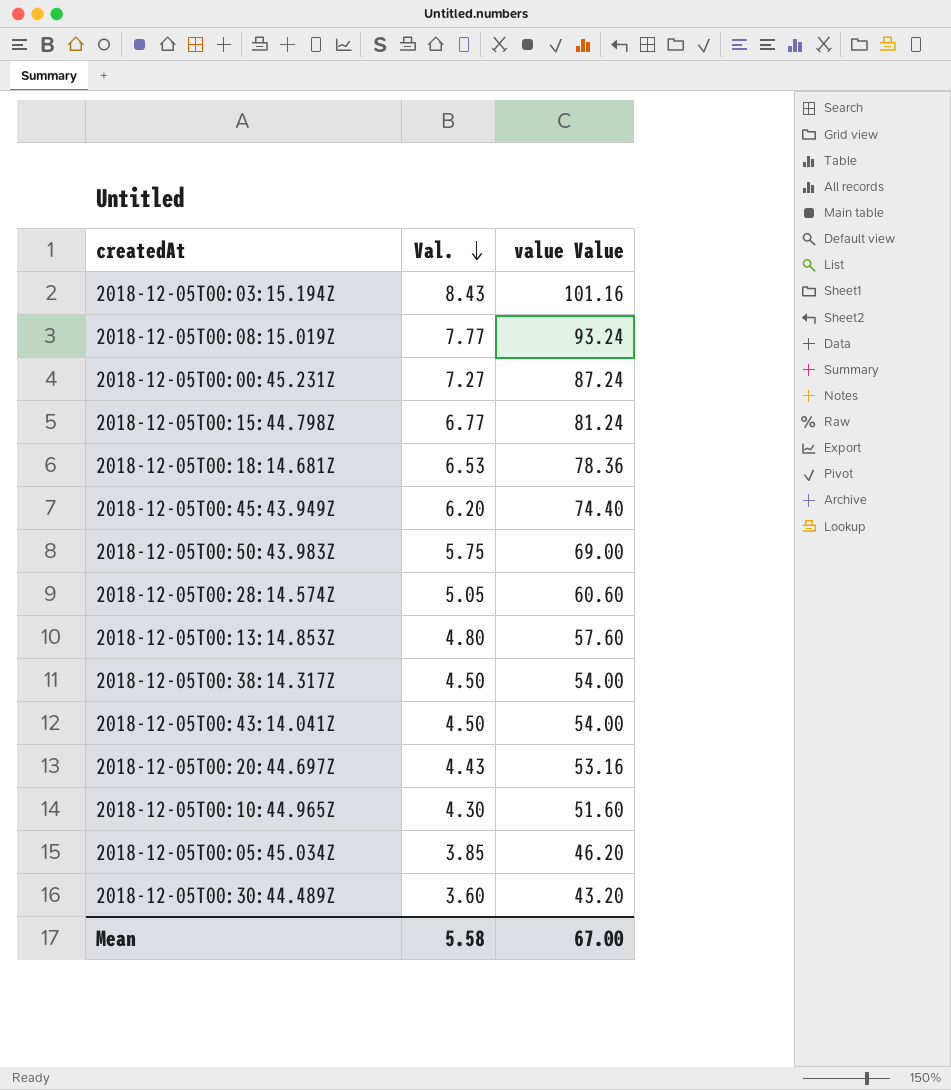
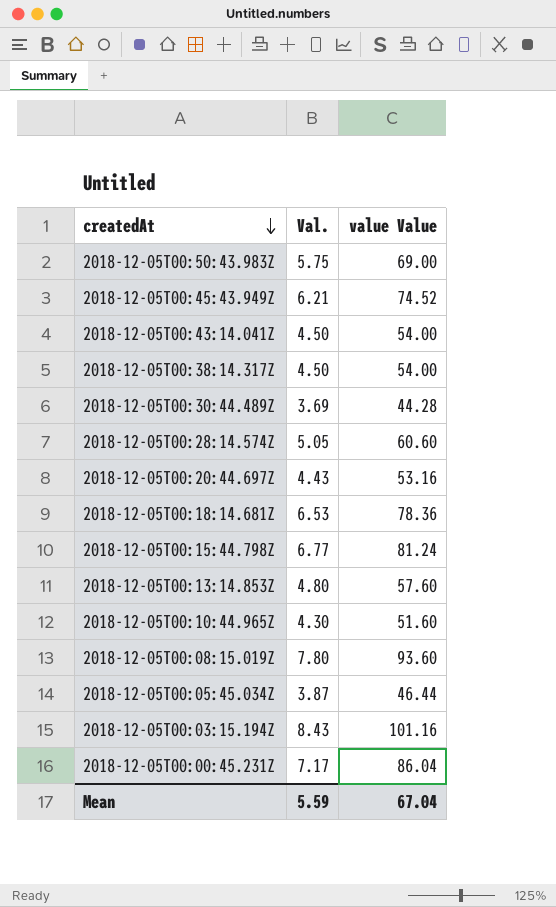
row order: Val. descending -> createdAt descending
2018-12-05T00:45:43.949Z | Val.: 6.20 -> 6.21
2018-12-05T00:45:43.949Z | value Value: 74.40 -> 74.52
2018-12-05T00:30:44.489Z | Val.: 3.60 -> 3.69
2018-12-05T00:30:44.489Z | value Value: 43.20 -> 44.28
2018-12-05T00:08:15.019Z | Val.: 7.77 -> 7.80
2018-12-05T00:08:15.019Z | value Value: 93.24 -> 93.60
2018-12-05T00:05:45.034Z | Val.: 3.85 -> 3.87
2018-12-05T00:05:45.034Z | value Value: 46.20 -> 46.44
2018-12-05T00:00:45.231Z | Val.: 7.27 -> 7.17
2018-12-05T00:00:45.231Z | value Value: 87.24 -> 86.04
Mean | Val.: 5.58 -> 5.59
Mean | value Value: 67.00 -> 67.04

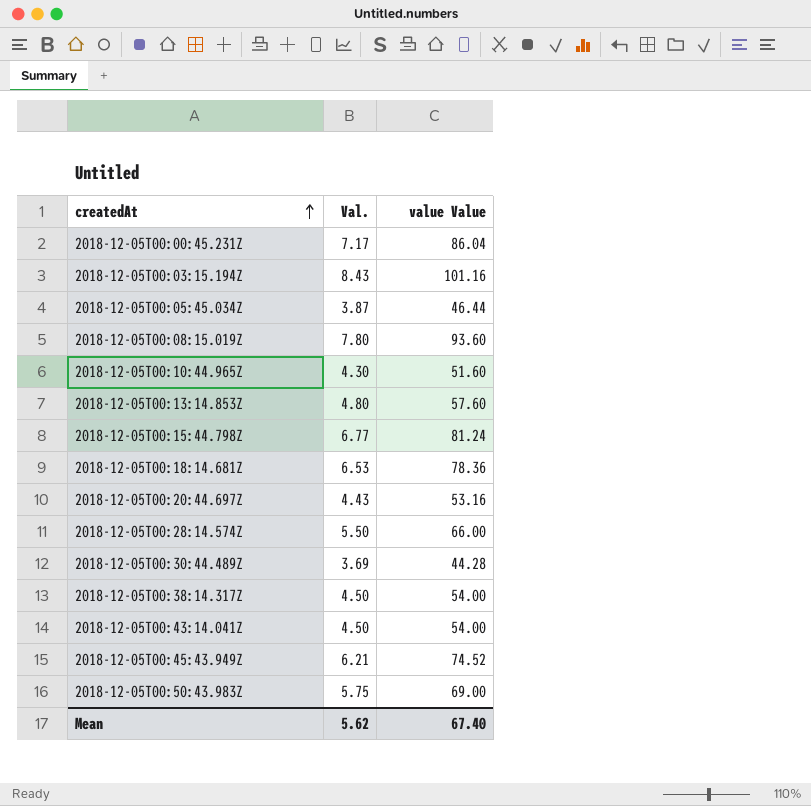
row order: createdAt descending -> createdAt ascending
2018-12-05T00:28:14.574Z | Val.: 5.05 -> 5.50
2018-12-05T00:28:14.574Z | value Value: 60.60 -> 66.00
Mean | Val.: 5.59 -> 5.62
Mean | value Value: 67.04 -> 67.40

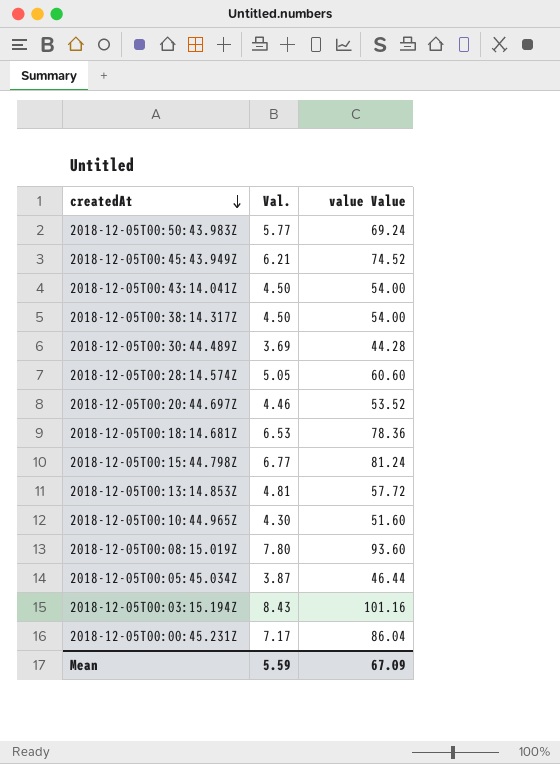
row order: createdAt ascending -> createdAt descending
2018-12-05T00:50:43.983Z | Val.: 5.75 -> 5.77
2018-12-05T00:50:43.983Z | value Value: 69.00 -> 69.24
2018-12-05T00:28:14.574Z | Val.: 5.50 -> 5.05
2018-12-05T00:28:14.574Z | value Value: 66.00 -> 60.60
2018-12-05T00:20:44.697Z | Val.: 4.43 -> 4.46
2018-12-05T00:20:44.697Z | value Value: 53.16 -> 53.52
2018-12-05T00:13:14.853Z | Val.: 4.80 -> 4.81
2018-12-05T00:13:14.853Z | value Value: 57.60 -> 57.72
Mean | Val.: 5.62 -> 5.59
Mean | value Value: 67.40 -> 67.09

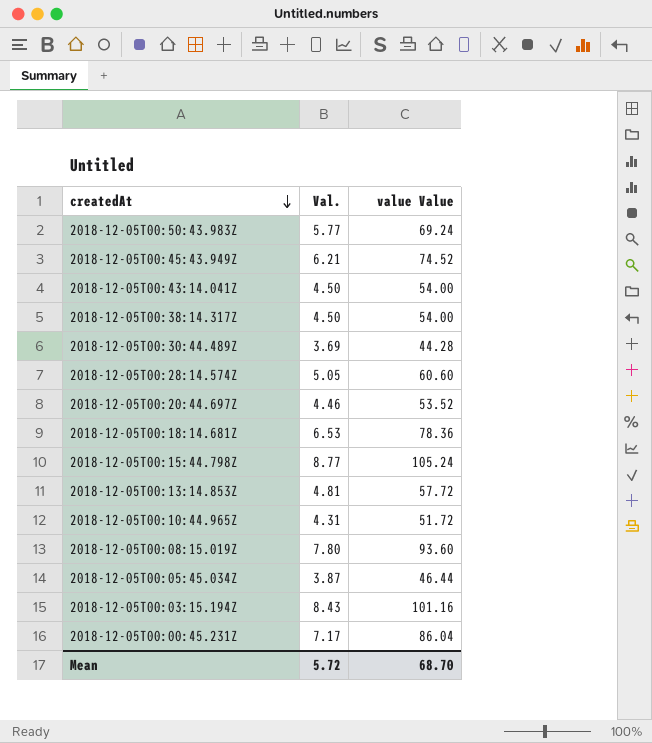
2018-12-05T00:15:44.798Z | Val.: 6.77 -> 8.77
2018-12-05T00:15:44.798Z | value Value: 81.24 -> 105.24
2018-12-05T00:10:44.965Z | Val.: 4.30 -> 4.31
2018-12-05T00:10:44.965Z | value Value: 51.60 -> 51.72
Mean | Val.: 5.59 -> 5.72
Mean | value Value: 67.09 -> 68.70

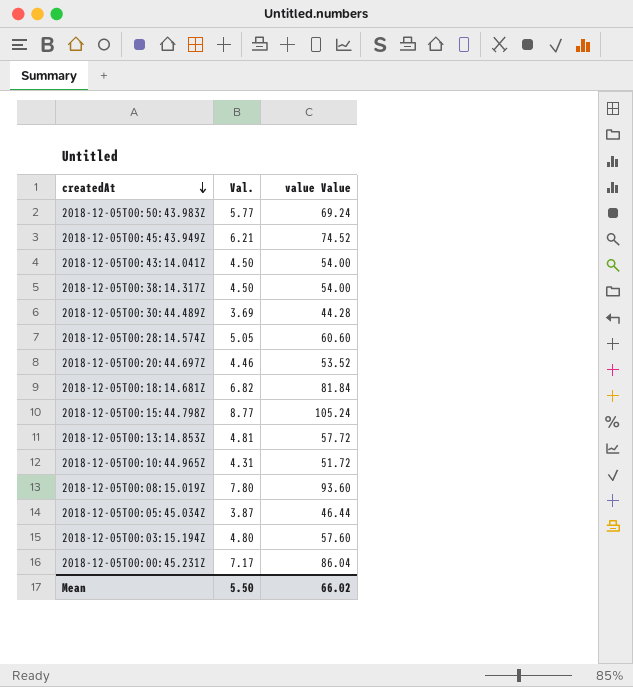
2018-12-05T00:18:14.681Z | Val.: 6.53 -> 6.82
2018-12-05T00:18:14.681Z | value Value: 78.36 -> 81.84
2018-12-05T00:03:15.194Z | Val.: 8.43 -> 4.80
2018-12-05T00:03:15.194Z | value Value: 101.16 -> 57.60
Mean | Val.: 5.72 -> 5.50
Mean | value Value: 68.70 -> 66.02

